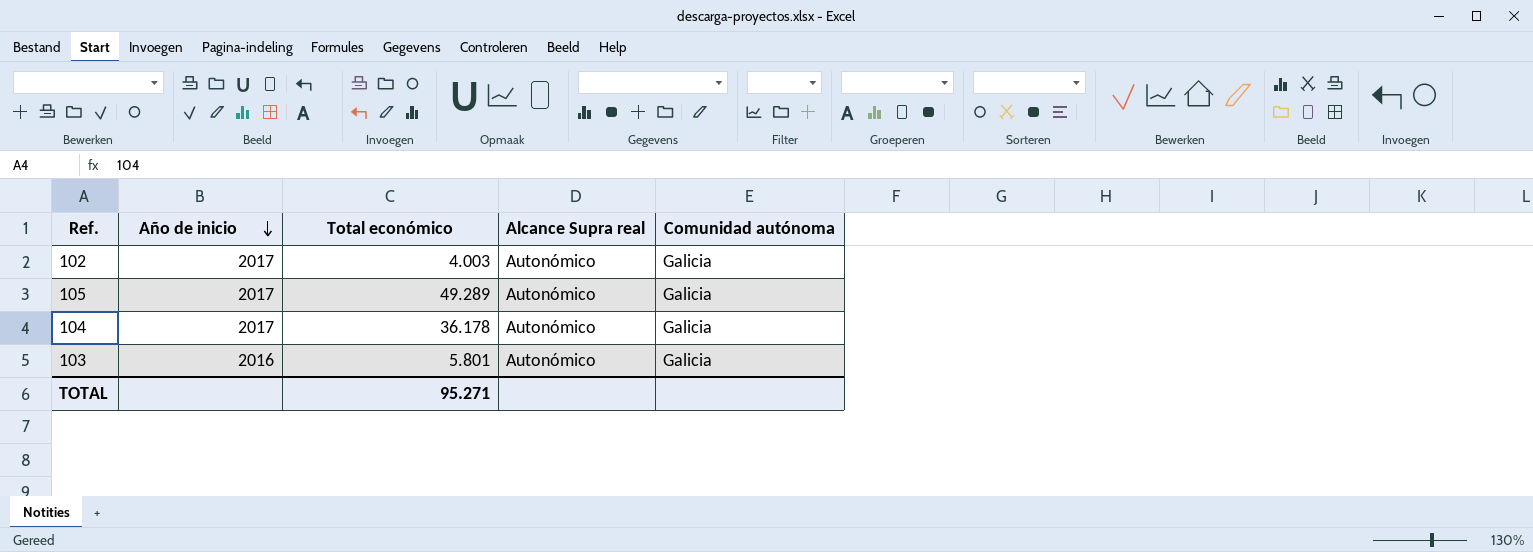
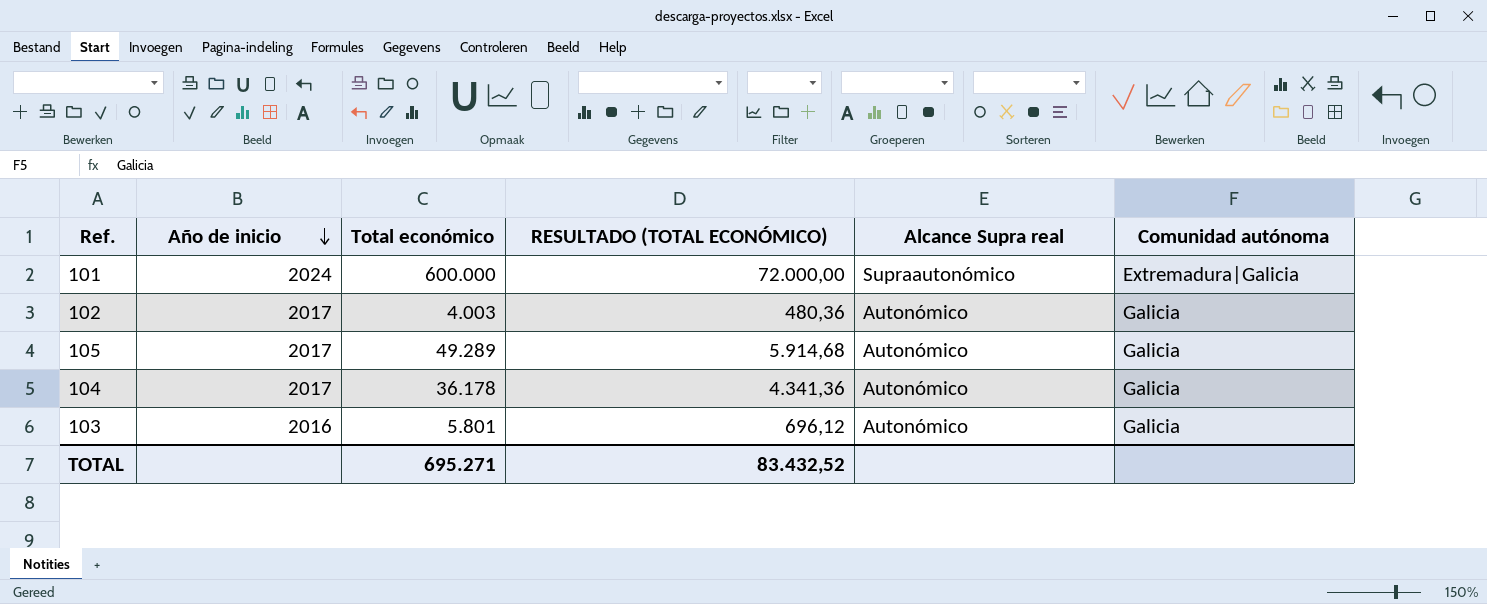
column RESULTADO (TOTAL ECONÓMICO) | formula: none -> [Total económico] * 0,12
row 101: none -> 2024 | 600.000 | 72.000,00 | Supraautonómico | Extremadura|Galicia
TOTAL | Total económico: 95.271 -> 695.271

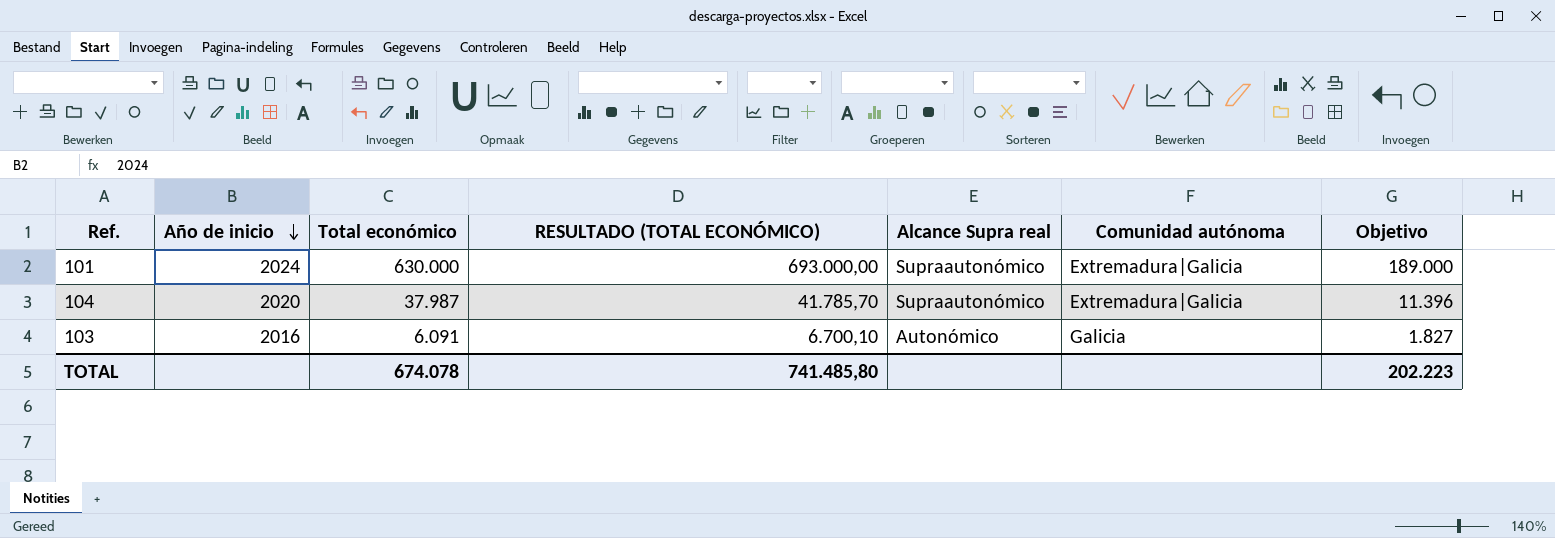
column RESULTADO (TOTAL ECONÓMICO) | formula: [Total económico] * 0,12 -> [Total económico] * 1,1
column Objetivo | formula: none -> [Total económico] * 0,3
row 102: 2017 | 4.003 | 480,36 | Autonómico | Galicia -> none
row 105: 2017 | 49.289 | 5.914,68 | Autonómico | Galicia -> none
101 | Total económico: 600.000 -> 630.000
104 | Año de inicio: 2017 -> 2020
104 | Total económico: 36.178 -> 37.987
104 | Alcance Supra real: Autonómico -> Supraautonómico
104 | Comunidad autónoma: Galicia -> Extremadura|Galicia
103 | Total económico: 5.801 -> 6.091
TOTAL | Total económico: 695.271 -> 674.078
TOTAL | RESULTADO (TOTAL ECONÓMICO): 83.432,52 -> 741.485,80

